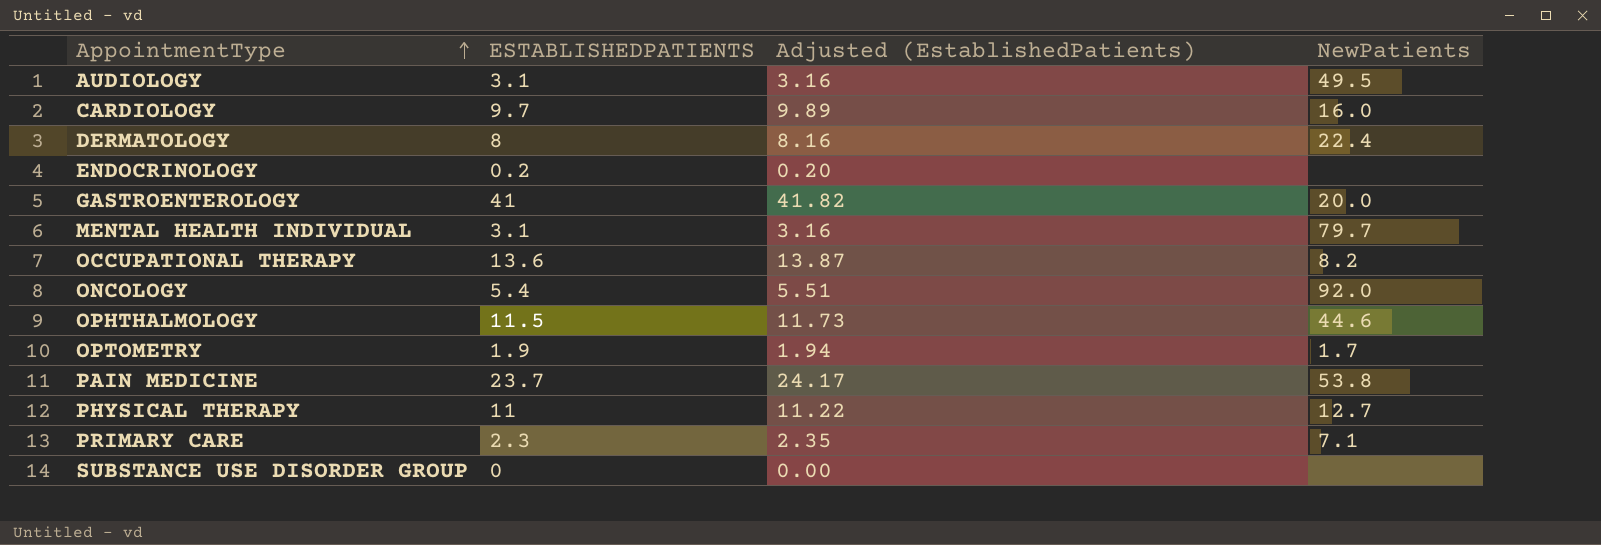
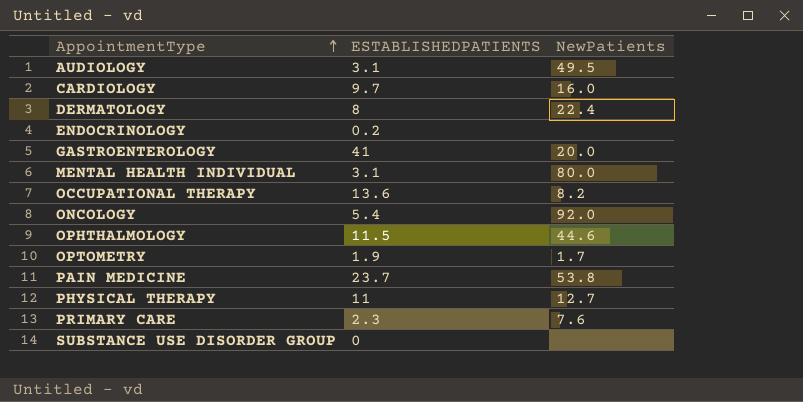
column Adjusted (EstablishedPatients) | formula: [ESTABLISHEDPATIENTS] * 1.02 -> none
MENTAL HEALTH INDIVIDUAL | NewPatients: 79.7 -> 80.0
PRIMARY CARE | NewPatients: 7.1 -> 7.6

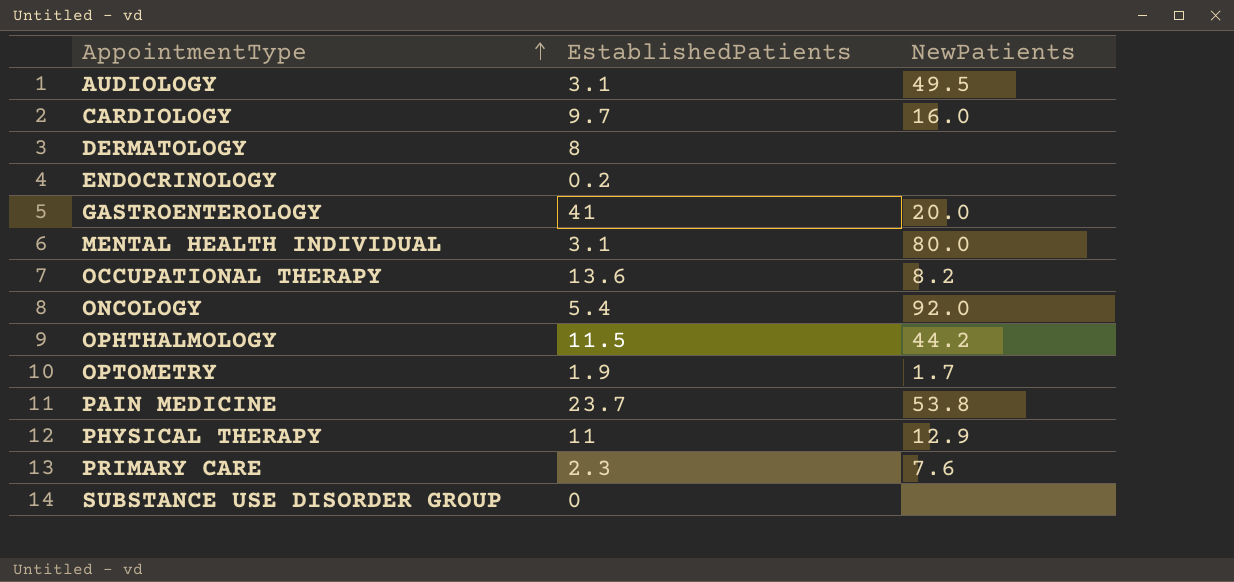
column name: ESTABLISHEDPATIENTS -> EstablishedPatients
DERMATOLOGY | NewPatients: 22.4 -> none
OPHTHALMOLOGY | NewPatients: 44.6 -> 44.2
PHYSICAL THERAPY | NewPatients: 12.7 -> 12.9

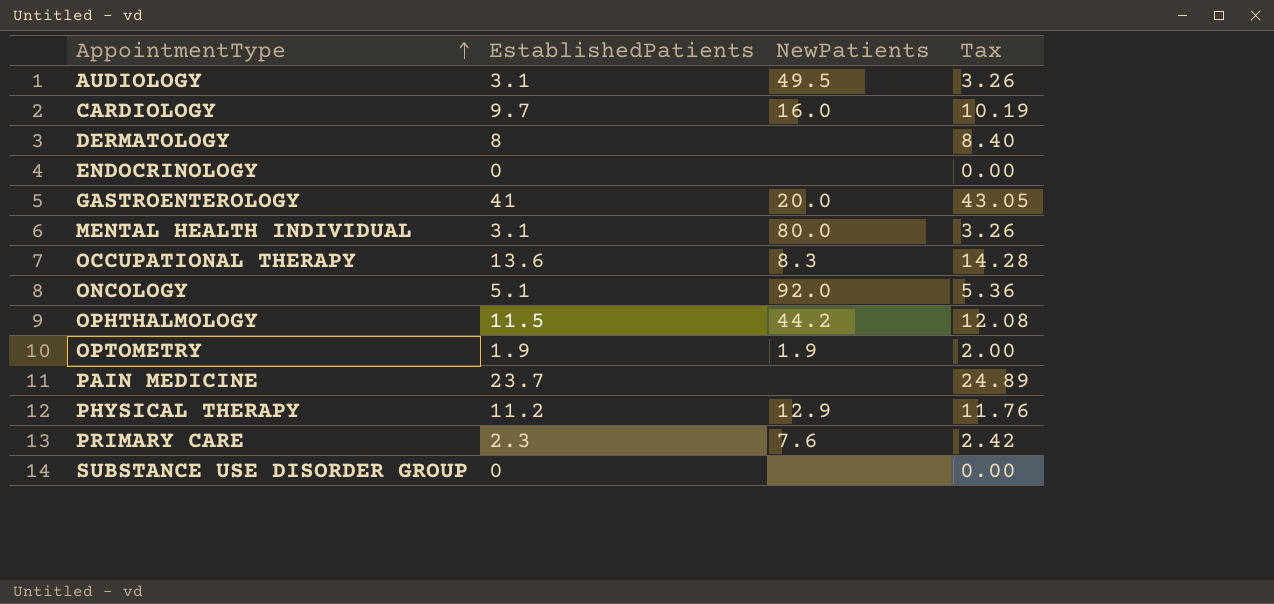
column Tax | formula: none -> [EstablishedPatients] * 1.05
ENDOCRINOLOGY | EstablishedPatients: 0.2 -> 0
OCCUPATIONAL THERAPY | NewPatients: 8.2 -> 8.3
ONCOLOGY | EstablishedPatients: 5.4 -> 5.1
OPTOMETRY | NewPatients: 1.7 -> 1.9
PAIN MEDICINE | NewPatients: 53.8 -> none
PHYSICAL THERAPY | EstablishedPatients: 11 -> 11.2

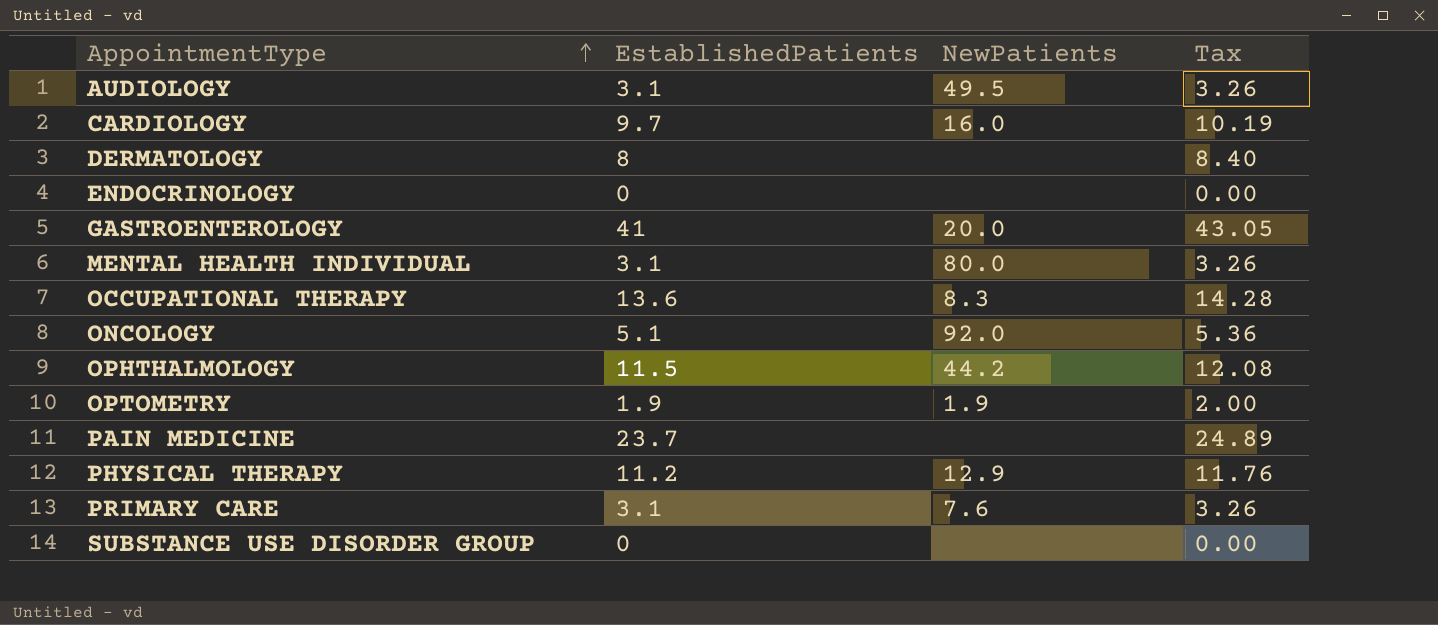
PRIMARY CARE | EstablishedPatients: 2.3 -> 3.1
PRIMARY CARE | Tax: 2.42 -> 3.26

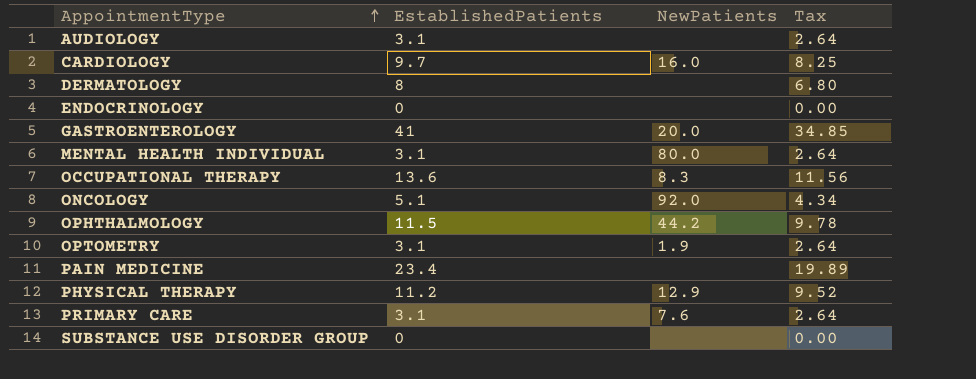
column Tax | formula: [EstablishedPatients] * 1.05 -> [EstablishedPatients] * 0.85
AUDIOLOGY | NewPatients: 49.5 -> none
OPTOMETRY | EstablishedPatients: 1.9 -> 3.1
PAIN MEDICINE | EstablishedPatients: 23.7 -> 23.4

